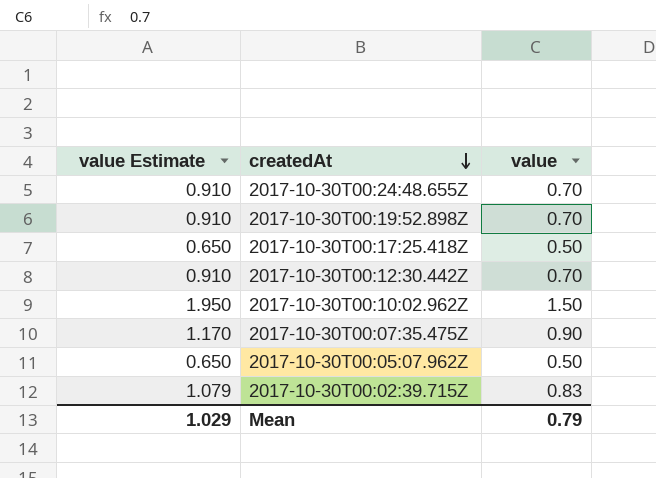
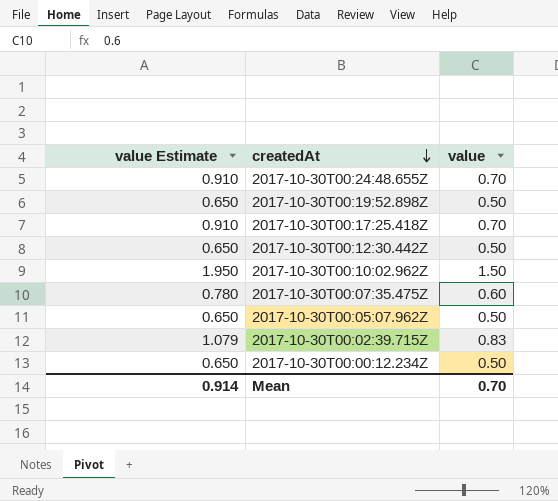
2017-10-30T00:19:52.898Z | value Estimate: 0.910 -> 0.650
2017-10-30T00:19:52.898Z | value: 0.70 -> 0.50
2017-10-30T00:17:25.418Z | value Estimate: 0.650 -> 0.910
2017-10-30T00:17:25.418Z | value: 0.50 -> 0.70
2017-10-30T00:12:30.442Z | value Estimate: 0.910 -> 0.650
2017-10-30T00:12:30.442Z | value: 0.70 -> 0.50
2017-10-30T00:07:35.475Z | value Estimate: 1.170 -> 0.780
2017-10-30T00:07:35.475Z | value: 0.90 -> 0.60
row 2017-10-30T00:00:12.234Z: none -> 0.650 | 0.50
Mean | value Estimate: 1.029 -> 0.914
Mean | value: 0.79 -> 0.70

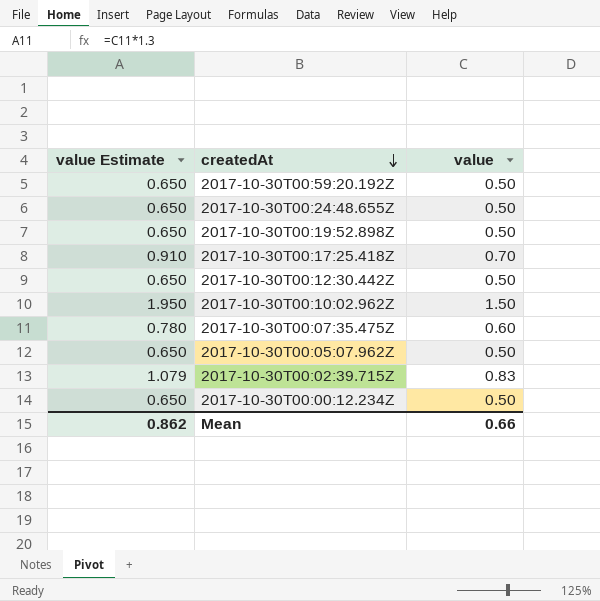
row 2017-10-30T00:59:20.192Z: none -> 0.650 | 0.50
2017-10-30T00:24:48.655Z | value Estimate: 0.910 -> 0.650
2017-10-30T00:24:48.655Z | value: 0.70 -> 0.50
Mean | value Estimate: 0.914 -> 0.862
Mean | value: 0.70 -> 0.66

